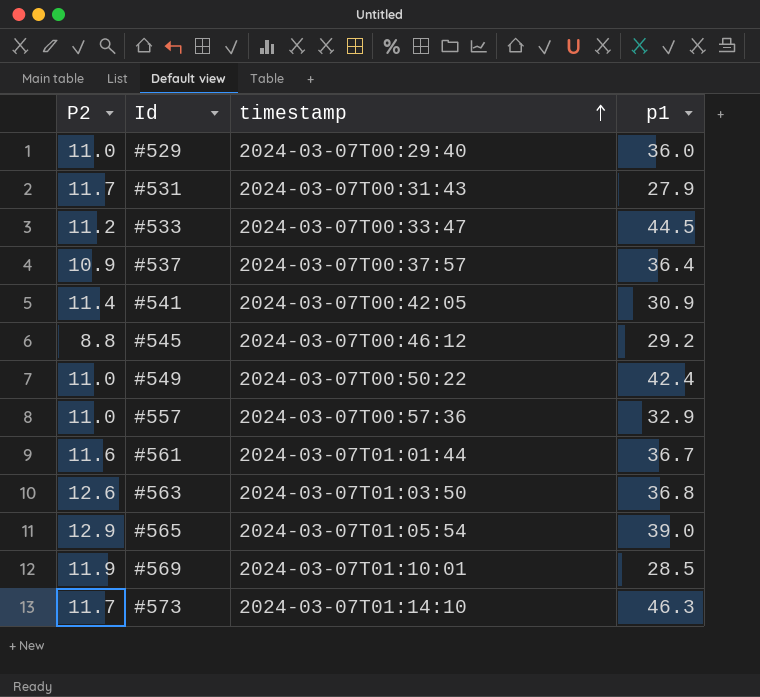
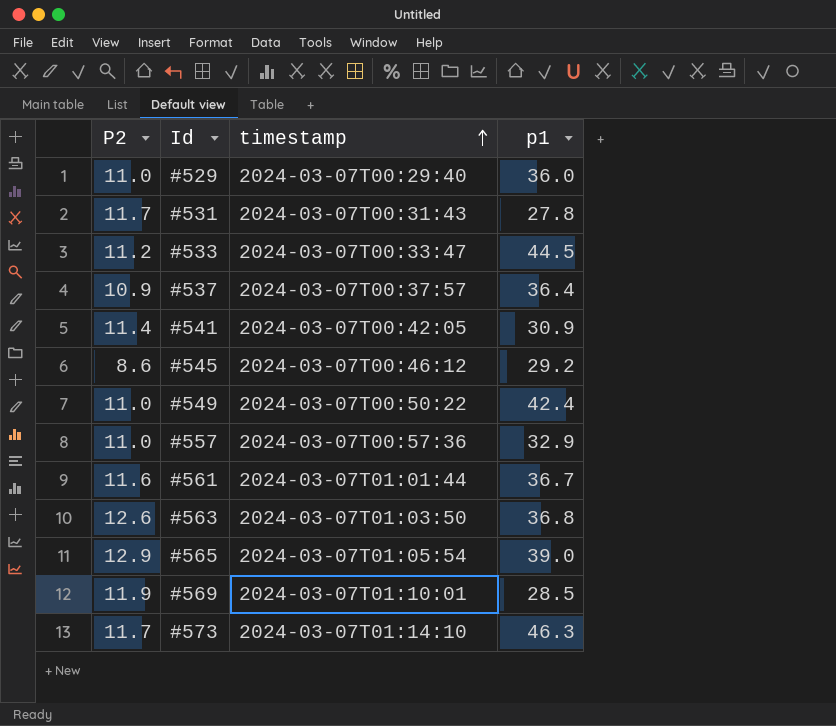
#531 | p1: 27.9 -> 27.8
#545 | P2: 8.8 -> 8.6

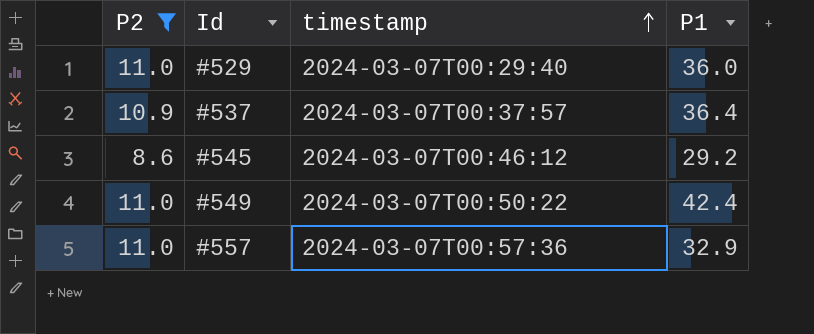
filter: none -> P2 <= 11.0
column name: p1 -> P1

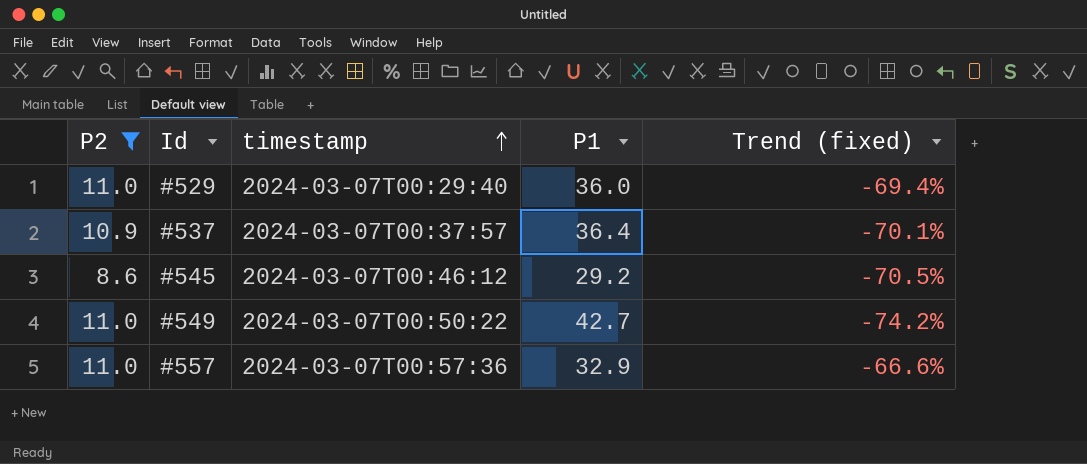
column Trend (fixed) | formula: none -> ([P2] - [P1]) / [P1]
#549 | P1: 42.4 -> 42.7

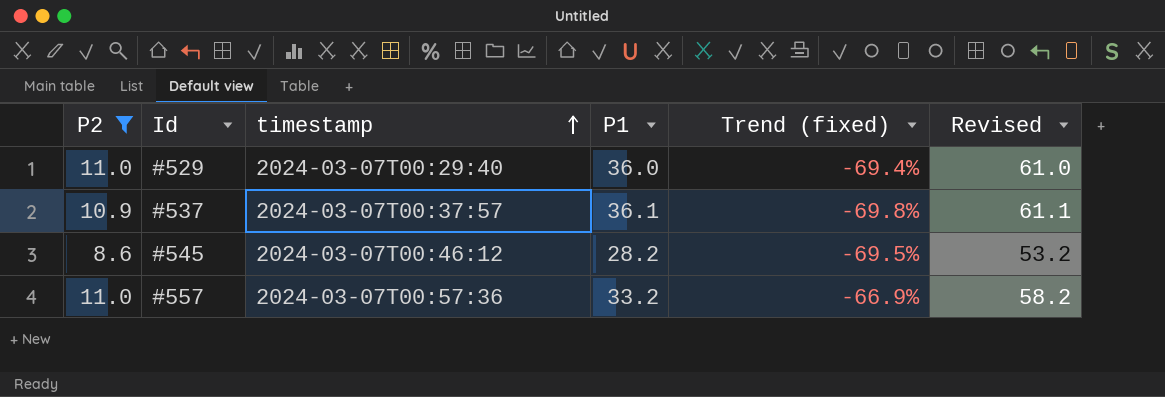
column Revised | formula: none -> [P1] + 25
row #549: 11.0 | 2024-03-07T00:50:22 | 42.7 | -74.2% -> none
#537 | P1: 36.4 -> 36.1
#537 | Trend (fixed): -70.1% -> -69.8%
#545 | P1: 29.2 -> 28.2
#545 | Trend (fixed): -70.5% -> -69.5%
#557 | P1: 32.9 -> 33.2
#557 | Trend (fixed): -66.6% -> -66.9%

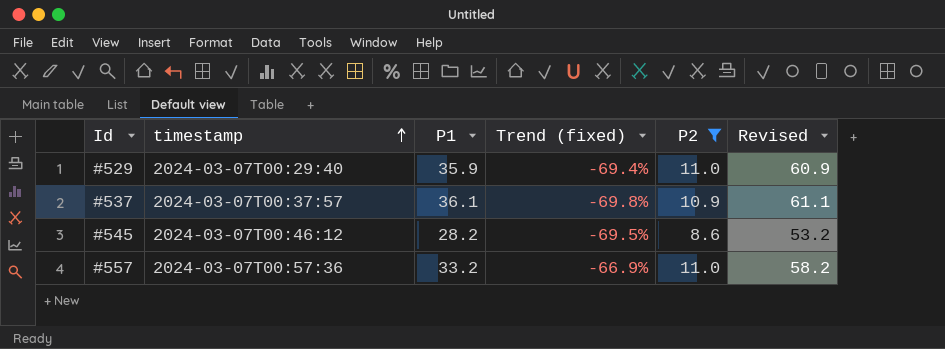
column P2 | position: 1 -> 5
#529 | P1: 36.0 -> 35.9
#529 | Revised: 61.0 -> 60.9

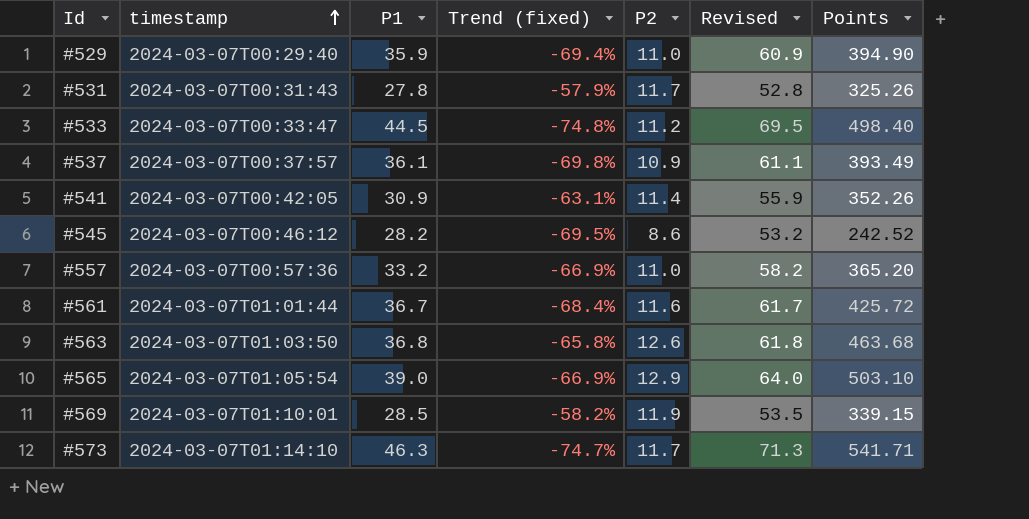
filter: P2 <= 11.0 -> none
column Points | formula: none -> [P1] * [P2]

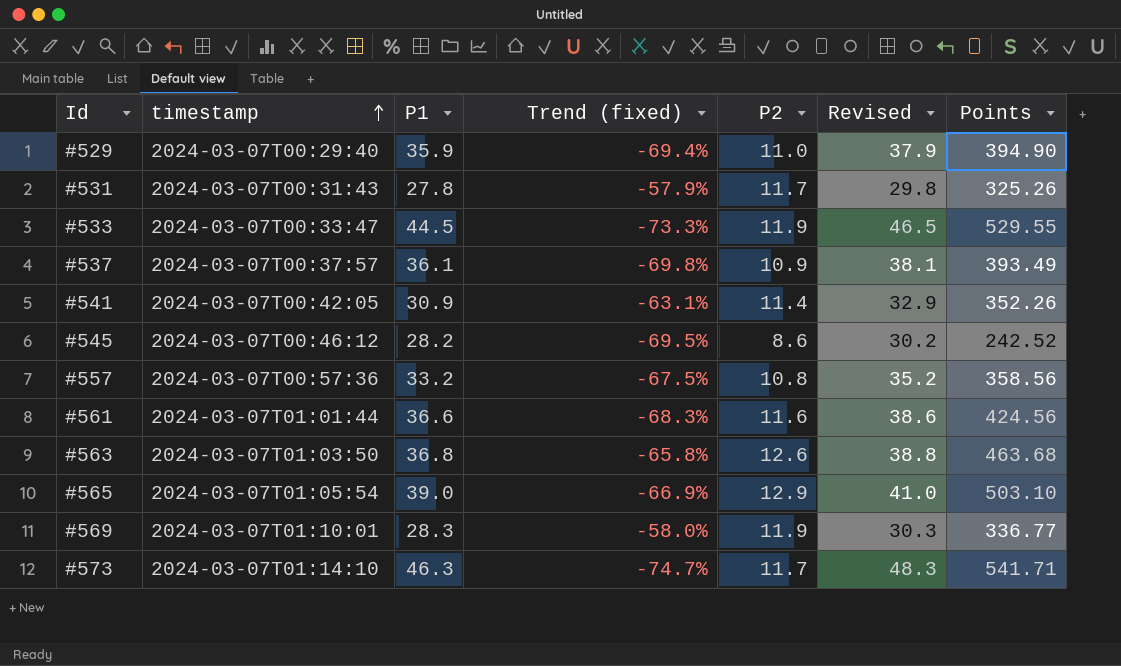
column Revised | formula: [P1] + 25 -> [P1] + 2
#533 | Trend (fixed): -74.8% -> -73.3%
#533 | P2: 11.2 -> 11.9
#533 | Points: 498.40 -> 529.55
#557 | Trend (fixed): -66.9% -> -67.5%
#557 | P2: 11.0 -> 10.8
#557 | Points: 365.20 -> 358.56
#561 | P1: 36.7 -> 36.6
#561 | Trend (fixed): -68.4% -> -68.3%
#561 | Points: 425.72 -> 424.56
#569 | P1: 28.5 -> 28.3
#569 | Trend (fixed): -58.2% -> -58.0%
#569 | Points: 339.15 -> 336.77

